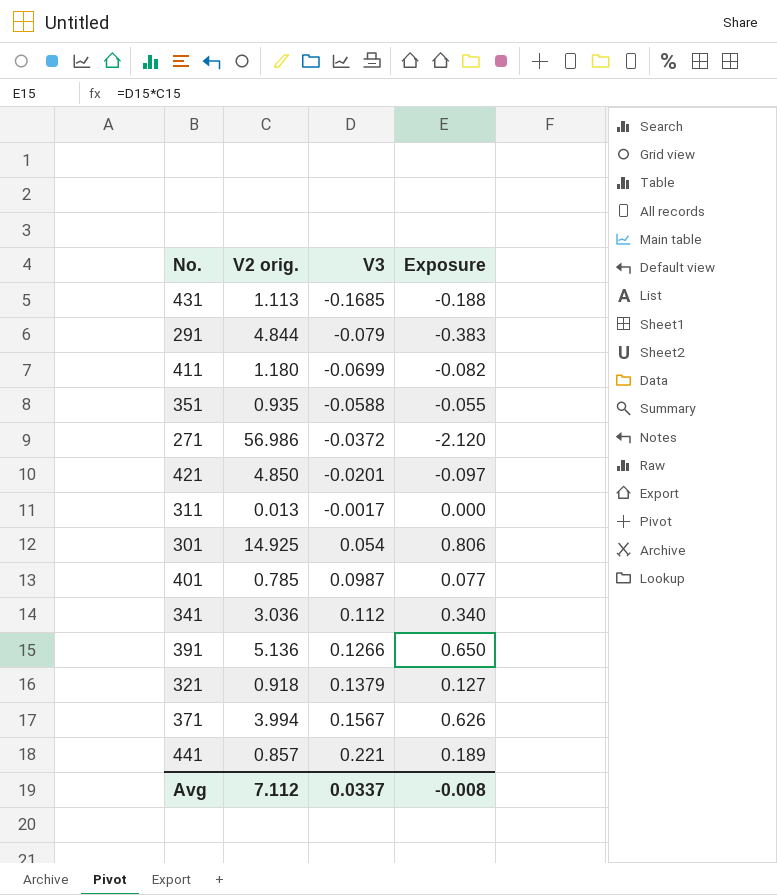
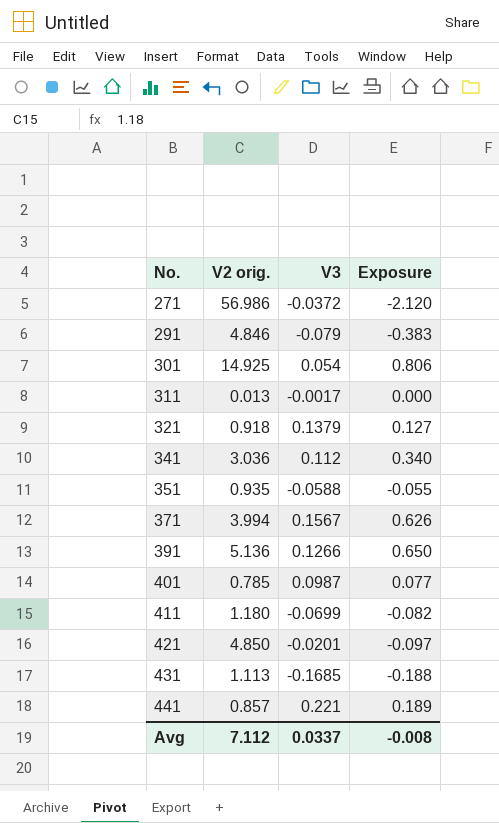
row order: V3 ascending -> No. ascending
291 | V2 orig.: 4.844 -> 4.846

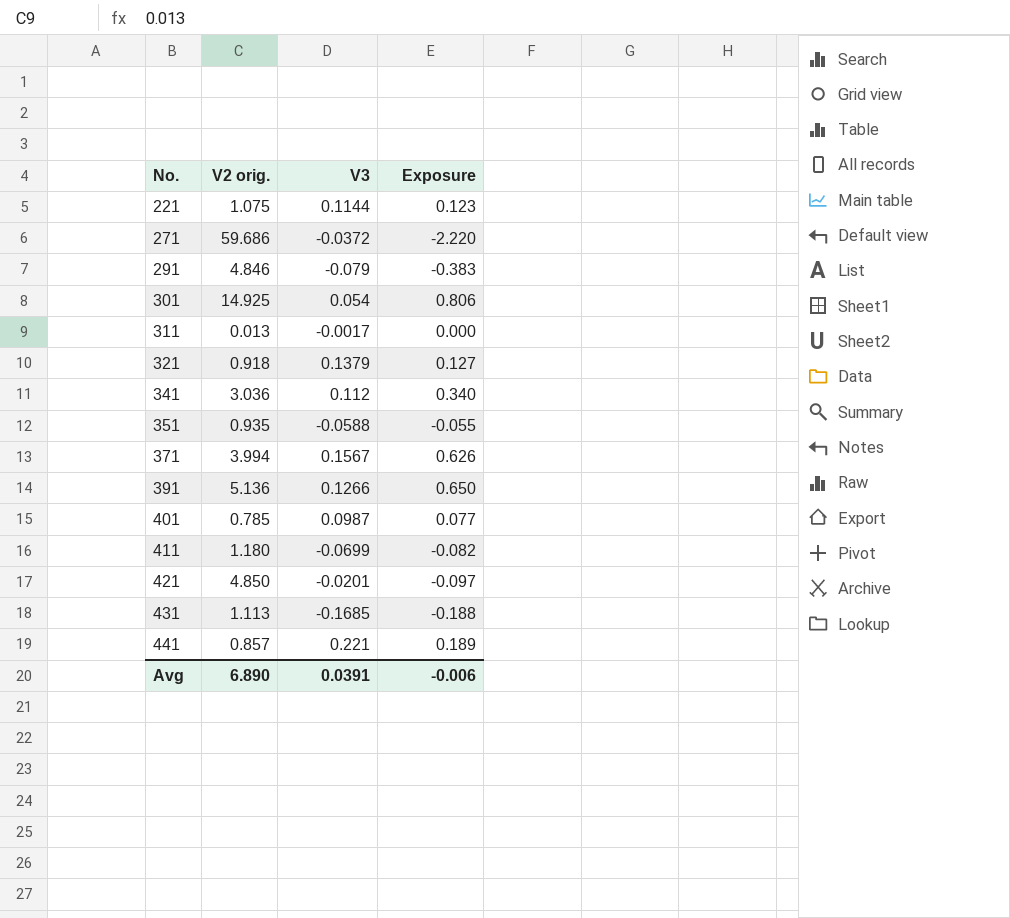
row 221: none -> 1.075 | 0.1144 | 0.123
271 | V2 orig.: 56.986 -> 59.686
271 | Exposure: -2.120 -> -2.220
Avg | V2 orig.: 7.112 -> 6.890
Avg | V3: 0.0337 -> 0.0391
Avg | Exposure: -0.008 -> -0.006

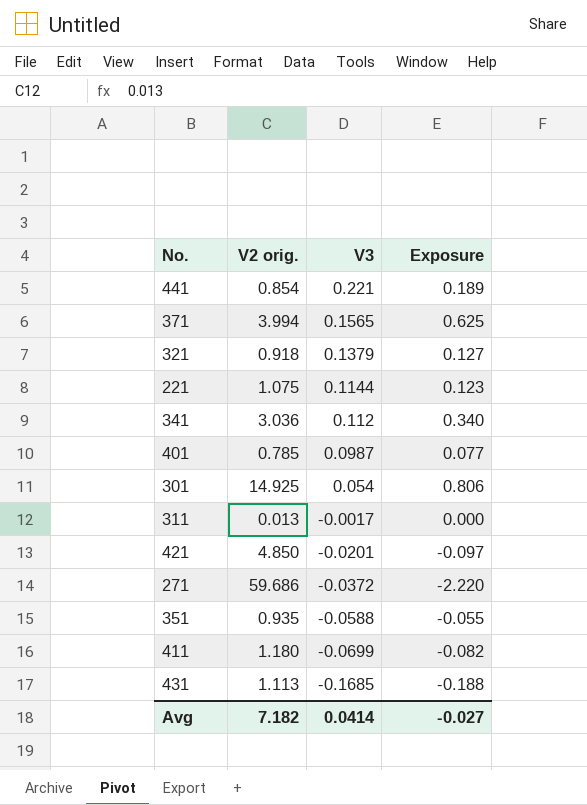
row order: No. ascending -> V3 descending
row 291: 4.846 | -0.079 | -0.383 -> none
row 391: 5.136 | 0.1266 | 0.650 -> none
441 | V2 orig.: 0.857 -> 0.854
371 | V3: 0.1567 -> 0.1565
371 | Exposure: 0.626 -> 0.625
Avg | V2 orig.: 6.890 -> 7.182
Avg | V3: 0.0391 -> 0.0414
Avg | Exposure: -0.006 -> -0.027

